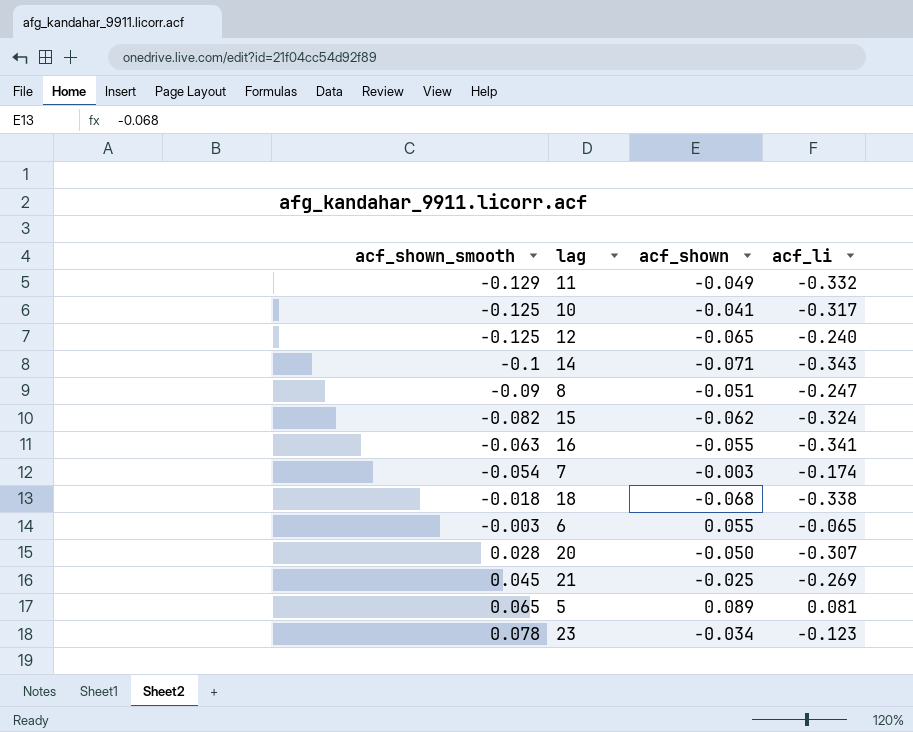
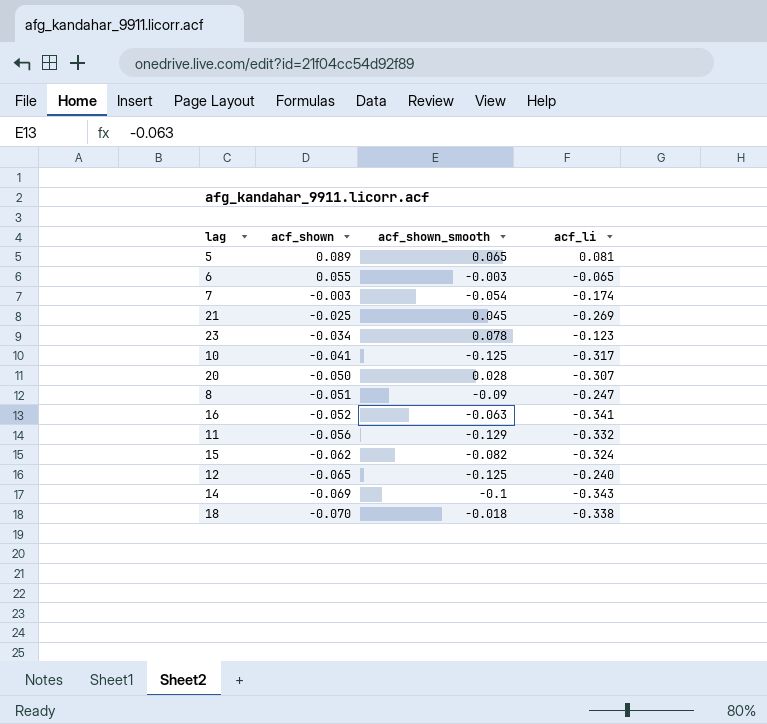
row order: acf_shown_smooth ascending -> acf_shown descending
column acf_shown_smooth | position: 1 -> 3
16 | acf_shown: -0.055 -> -0.052
11 | acf_shown: -0.049 -> -0.056
14 | acf_shown: -0.071 -> -0.069
18 | acf_shown: -0.068 -> -0.070

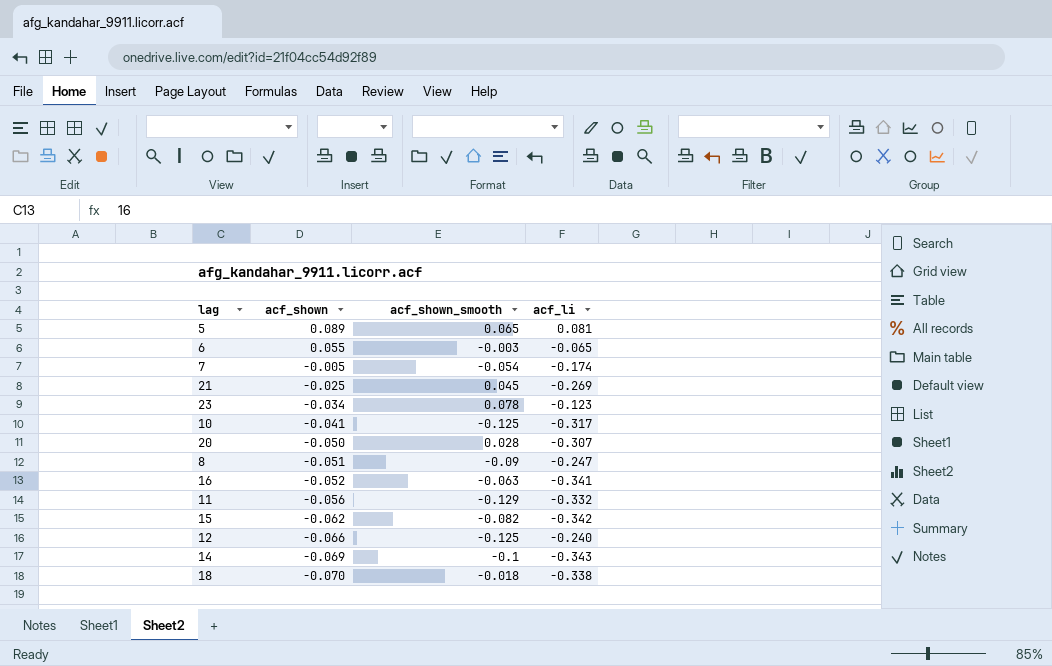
7 | acf_shown: -0.003 -> -0.005
15 | acf_li: -0.324 -> -0.342
12 | acf_shown: -0.065 -> -0.066

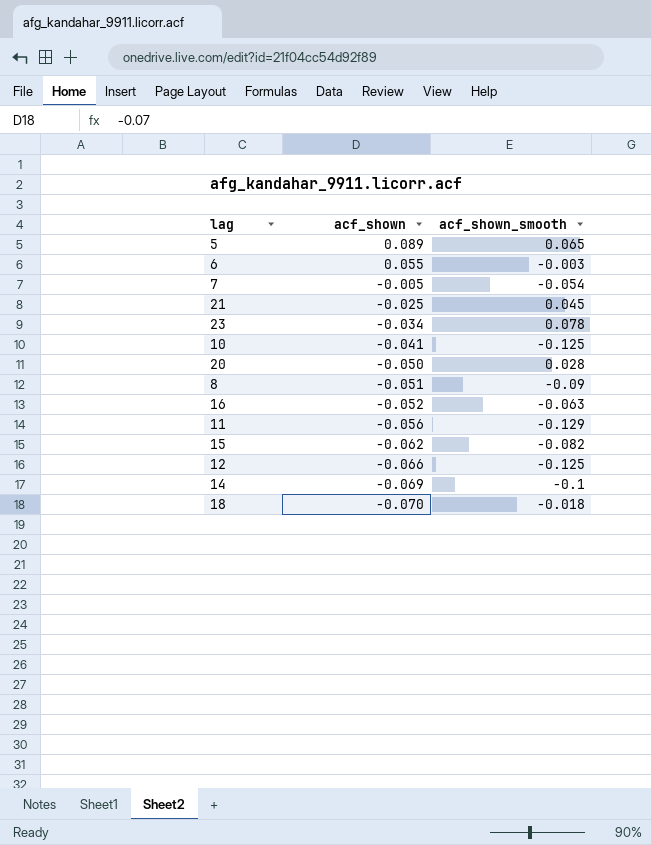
column acf_li | position: 4 -> none

